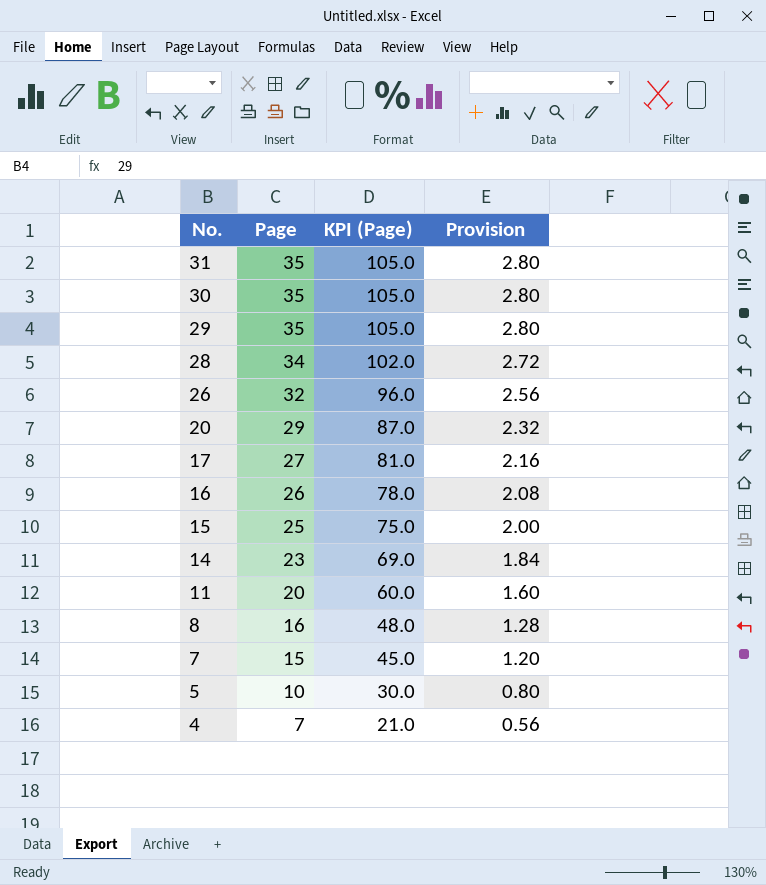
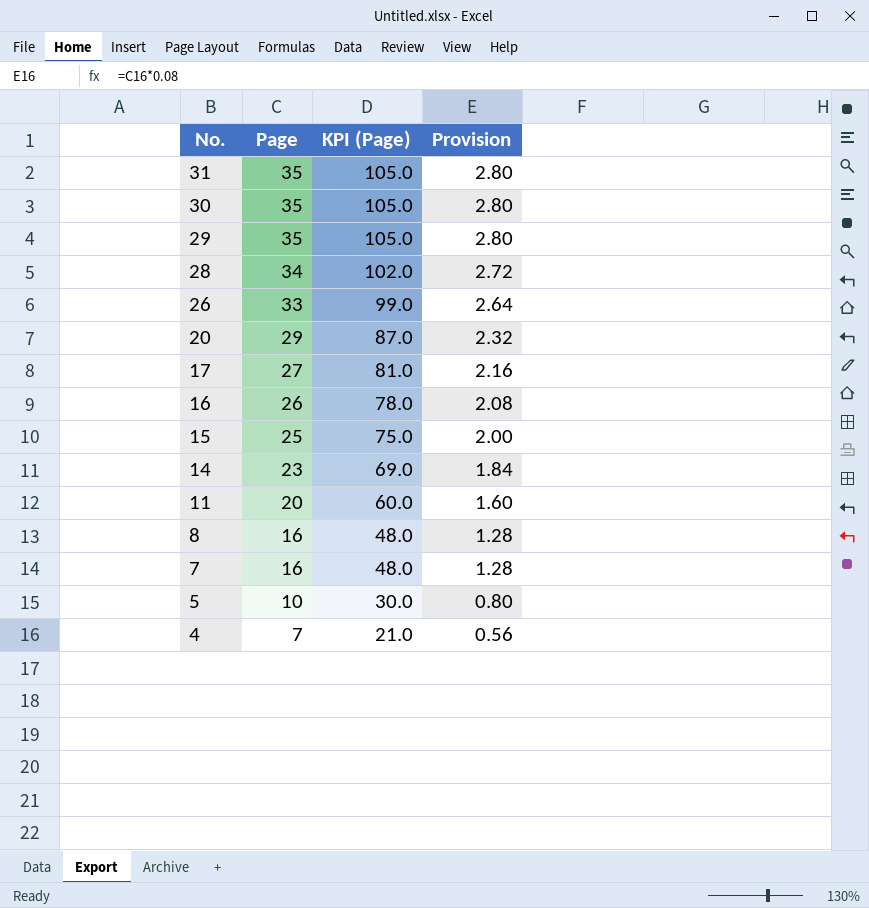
26 | Page: 32 -> 33
26 | KPI (Page): 96.0 -> 99.0
26 | Provision: 2.56 -> 2.64
7 | Page: 15 -> 16
7 | KPI (Page): 45.0 -> 48.0
7 | Provision: 1.20 -> 1.28

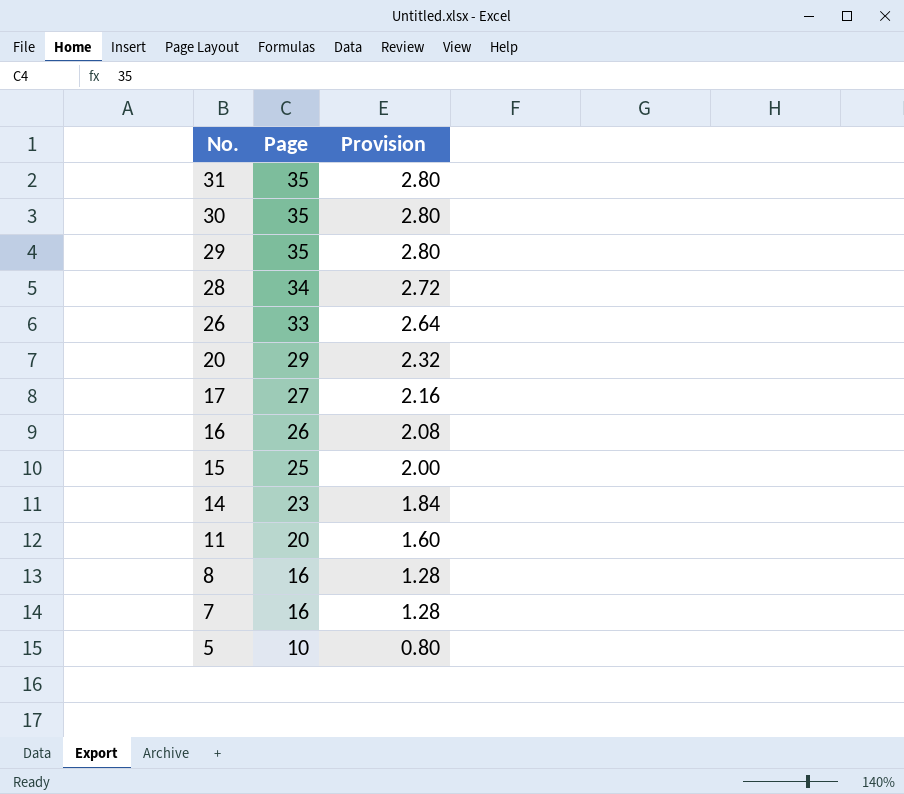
column KPI (Page) | formula: [Page] * 3 -> none
row 4: 7 | 21.0 | 0.56 -> none

